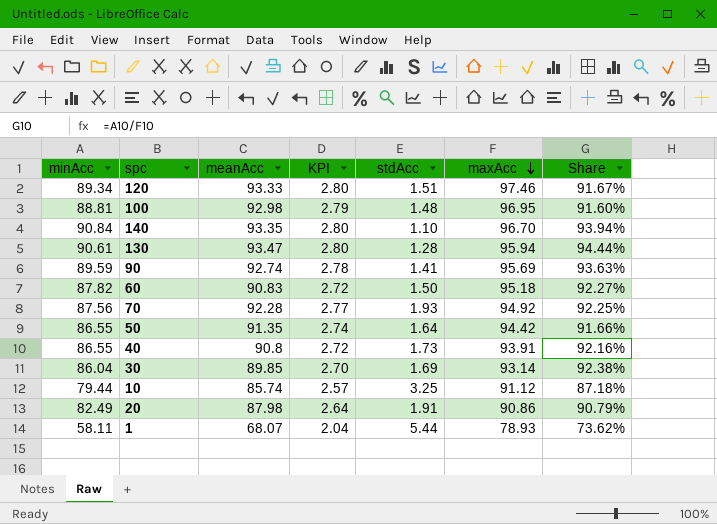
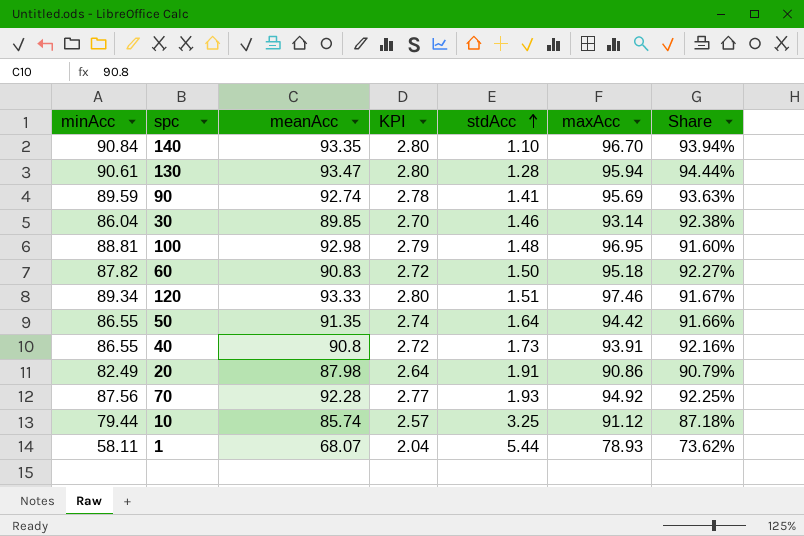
row order: maxAcc descending -> stdAcc ascending
30 | stdAcc: 1.69 -> 1.46

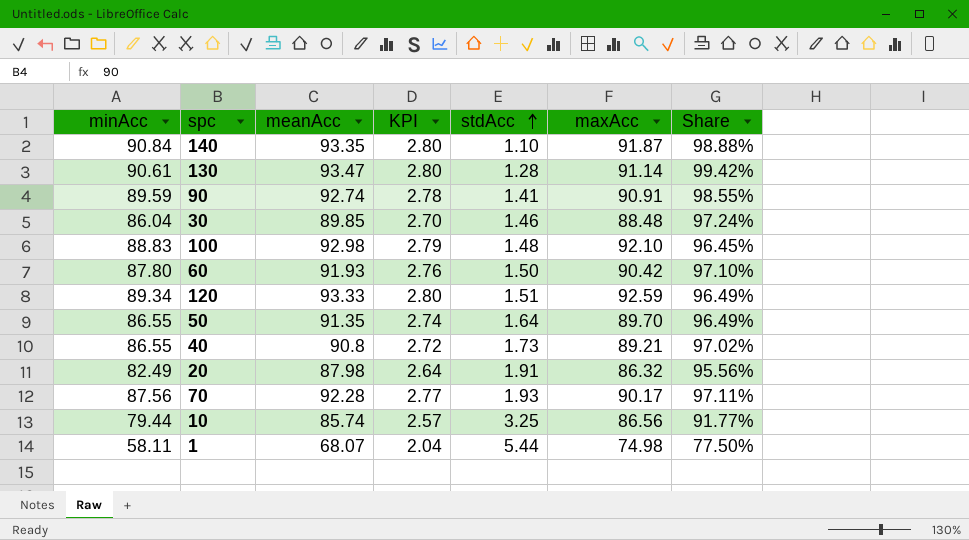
140 | maxAcc: 96.70 -> 91.87
140 | Share: 93.94% -> 98.88%
130 | maxAcc: 95.94 -> 91.14
130 | Share: 94.44% -> 99.42%
90 | maxAcc: 95.69 -> 90.91
90 | Share: 93.63% -> 98.55%
30 | maxAcc: 93.14 -> 88.48
30 | Share: 92.38% -> 97.24%
100 | minAcc: 88.81 -> 88.83
100 | maxAcc: 96.95 -> 92.10
100 | Share: 91.60% -> 96.45%
60 | minAcc: 87.82 -> 87.80
60 | meanAcc: 90.83 -> 91.93
60 | KPI: 2.72 -> 2.76
60 | maxAcc: 95.18 -> 90.42
60 | Share: 92.27% -> 97.10%
120 | maxAcc: 97.46 -> 92.59
120 | Share: 91.67% -> 96.49%
50 | maxAcc: 94.42 -> 89.70
50 | Share: 91.66% -> 96.49%
40 | maxAcc: 93.91 -> 89.21
40 | Share: 92.16% -> 97.02%
20 | maxAcc: 90.86 -> 86.32
20 | Share: 90.79% -> 95.56%
70 | maxAcc: 94.92 -> 90.17
70 | Share: 92.25% -> 97.11%
10 | maxAcc: 91.12 -> 86.56
10 | Share: 87.18% -> 91.77%
1 | maxAcc: 78.93 -> 74.98
1 | Share: 73.62% -> 77.50%

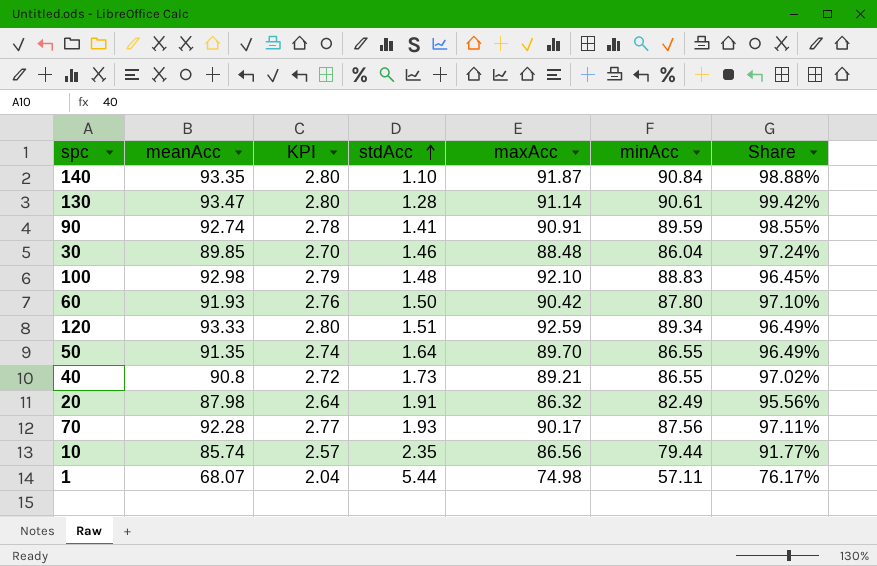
column minAcc | position: 1 -> 6
10 | stdAcc: 3.25 -> 2.35
1 | minAcc: 58.11 -> 57.11
1 | Share: 77.50% -> 76.17%

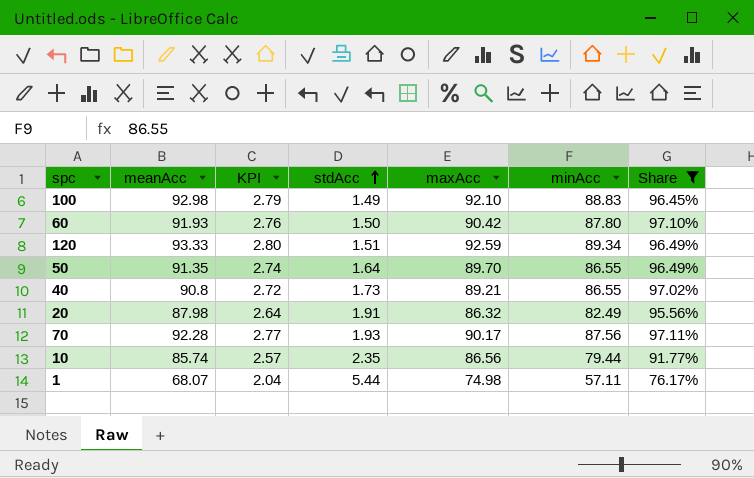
filter: none -> Share <= 97.11%
100 | stdAcc: 1.48 -> 1.49

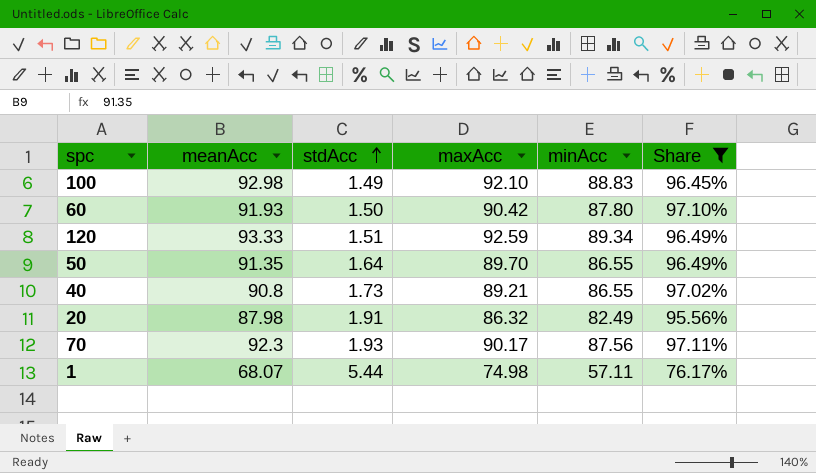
column KPI | formula: [meanAcc] * 0.03 -> none
row 10: 85.74 | 2.57 | 2.35 | 86.56 | 79.44 | 91.77% -> none
70 | meanAcc: 92.28 -> 92.3

